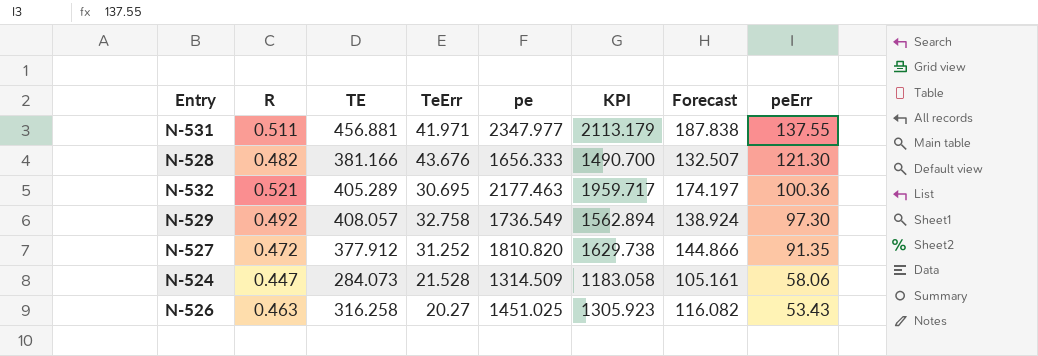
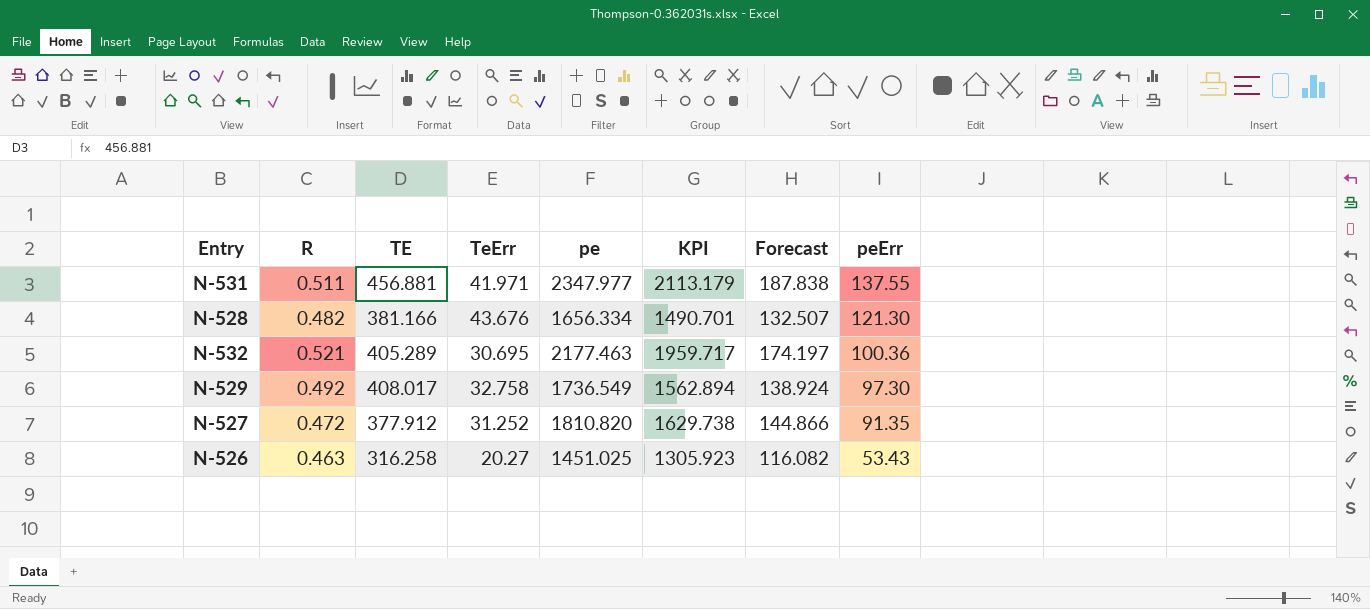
row N-524: 0.447 | 284.073 | 21.528 | 1314.509 | 1183.058 | 105.161 | 58.06 -> none
N-528 | pe: 1656.333 -> 1656.334
N-528 | KPI: 1490.700 -> 1490.701
N-529 | TE: 408.057 -> 408.017

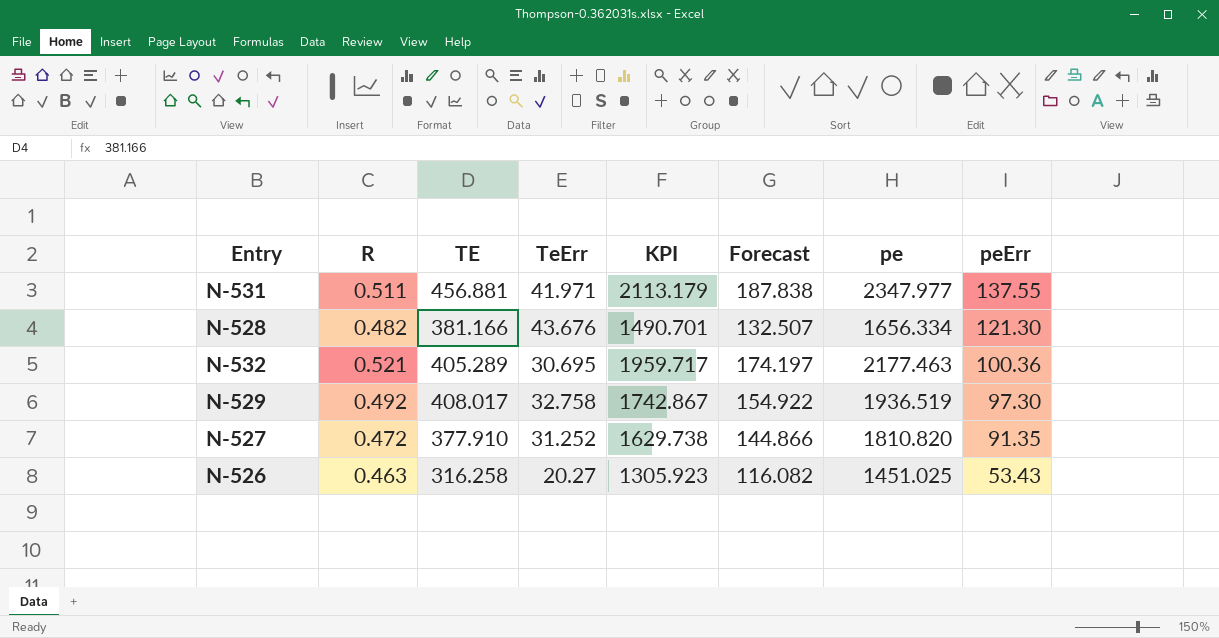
column pe | position: 5 -> 7
N-529 | KPI: 1562.894 -> 1742.867
N-529 | Forecast: 138.924 -> 154.922
N-529 | pe: 1736.549 -> 1936.519
N-527 | TE: 377.912 -> 377.910

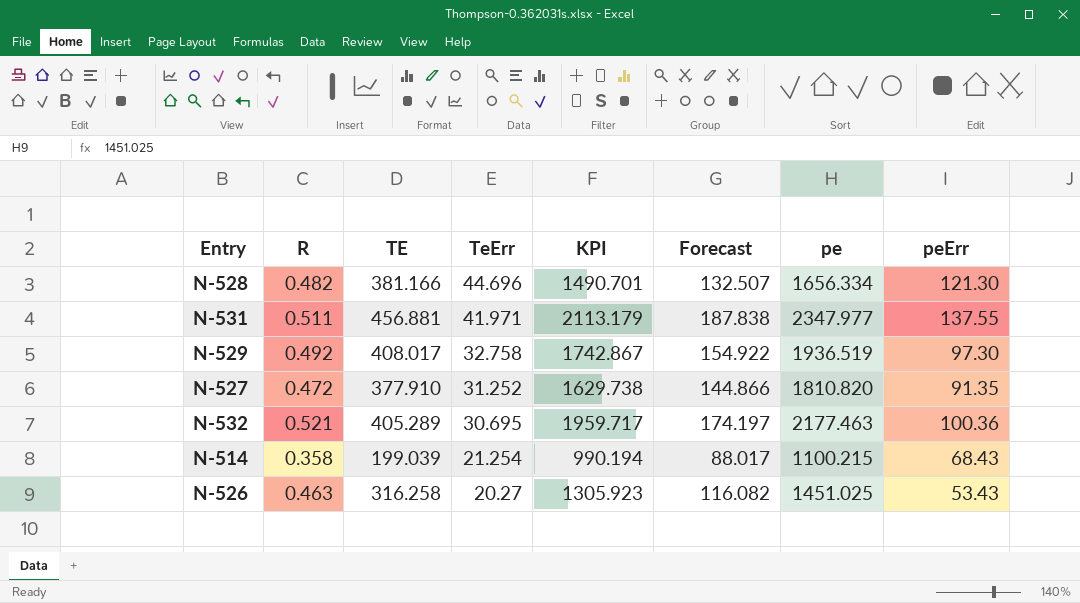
row order: peErr descending -> TeErr descending
N-528 | TeErr: 43.676 -> 44.696
row N-514: none -> 0.358 | 199.039 | 21.254 | 990.194 | 88.017 | 1100.215 | 68.43

